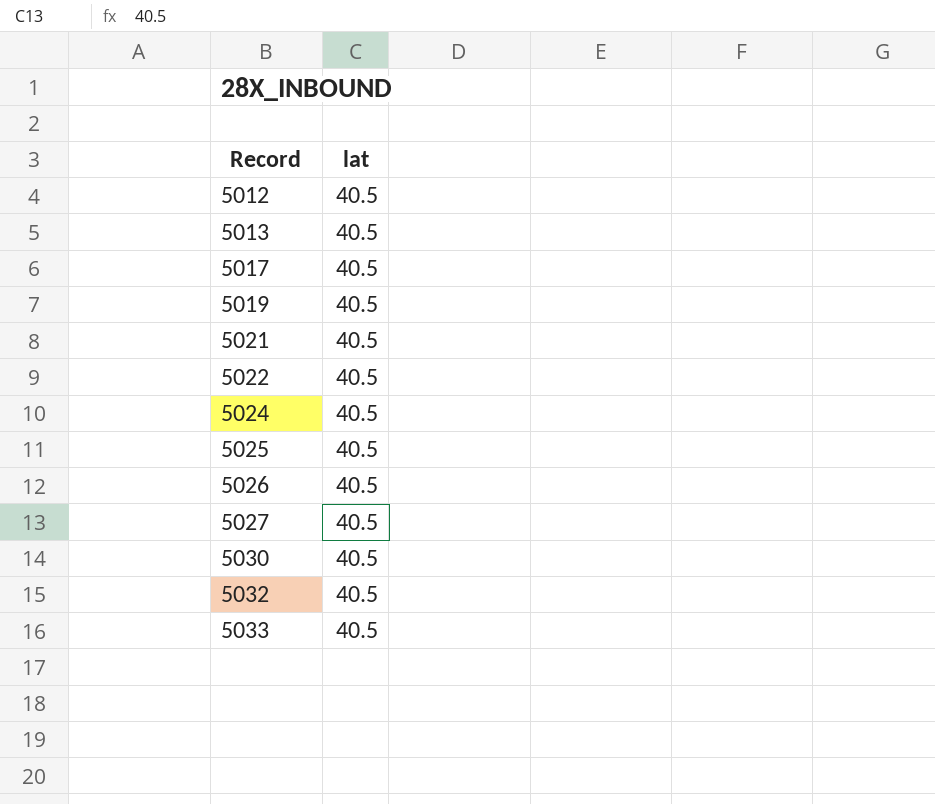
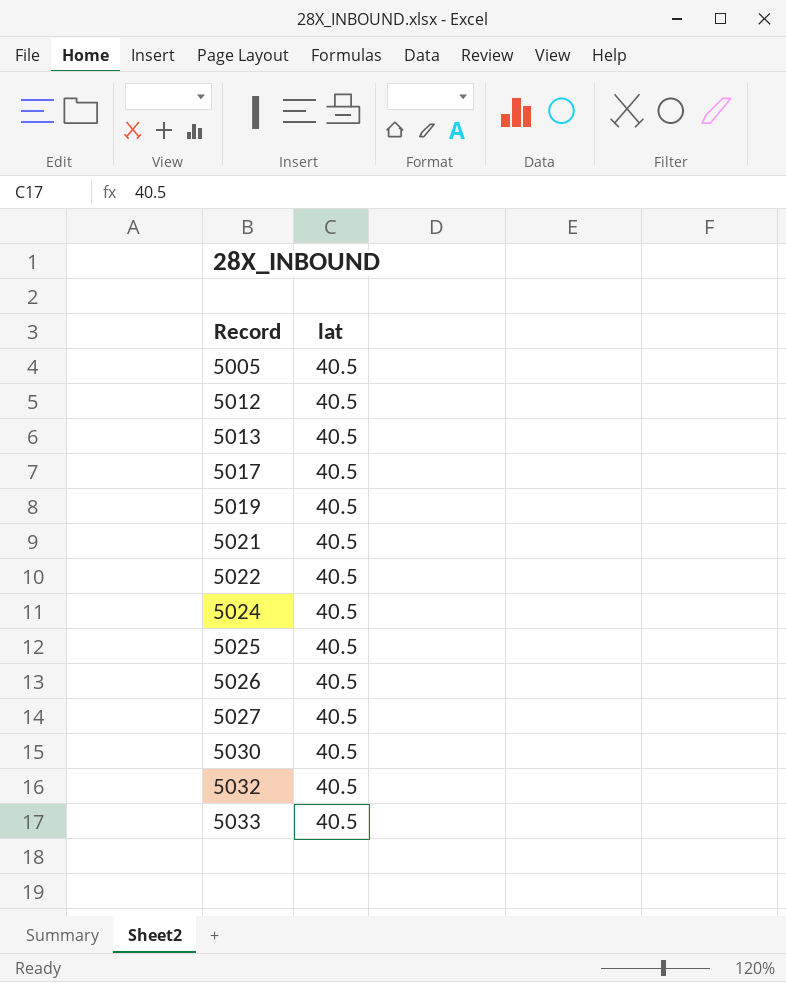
row 5005: none -> 40.5

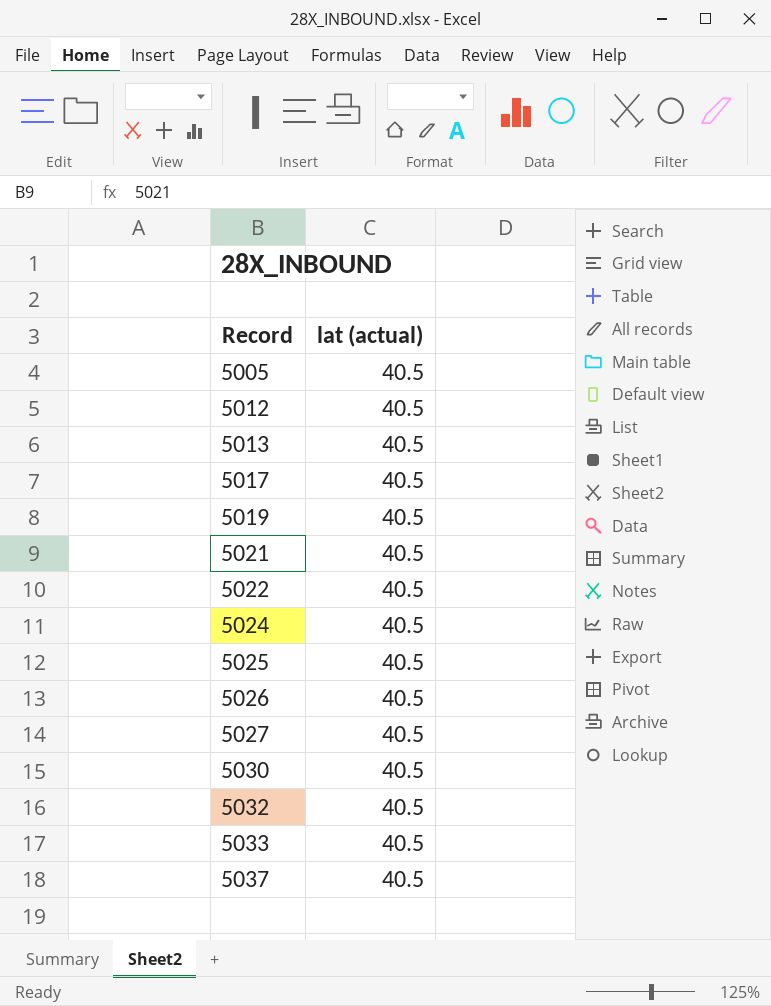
column name: lat -> lat (actual)
row 5037: none -> 40.5

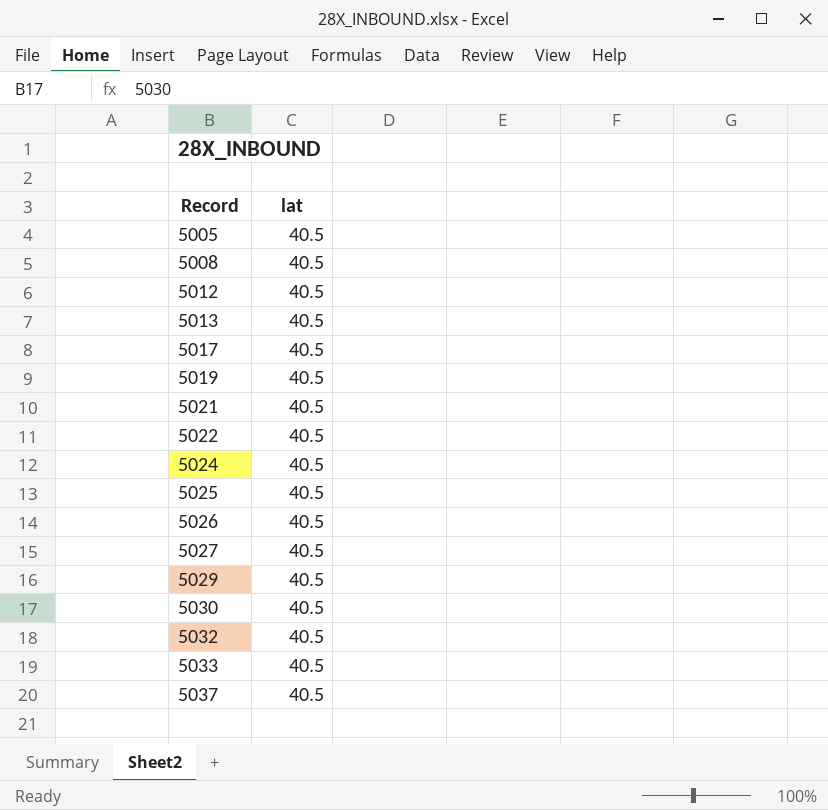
column name: lat (actual) -> lat
row 5008: none -> 40.5
row 5029: none -> 40.5

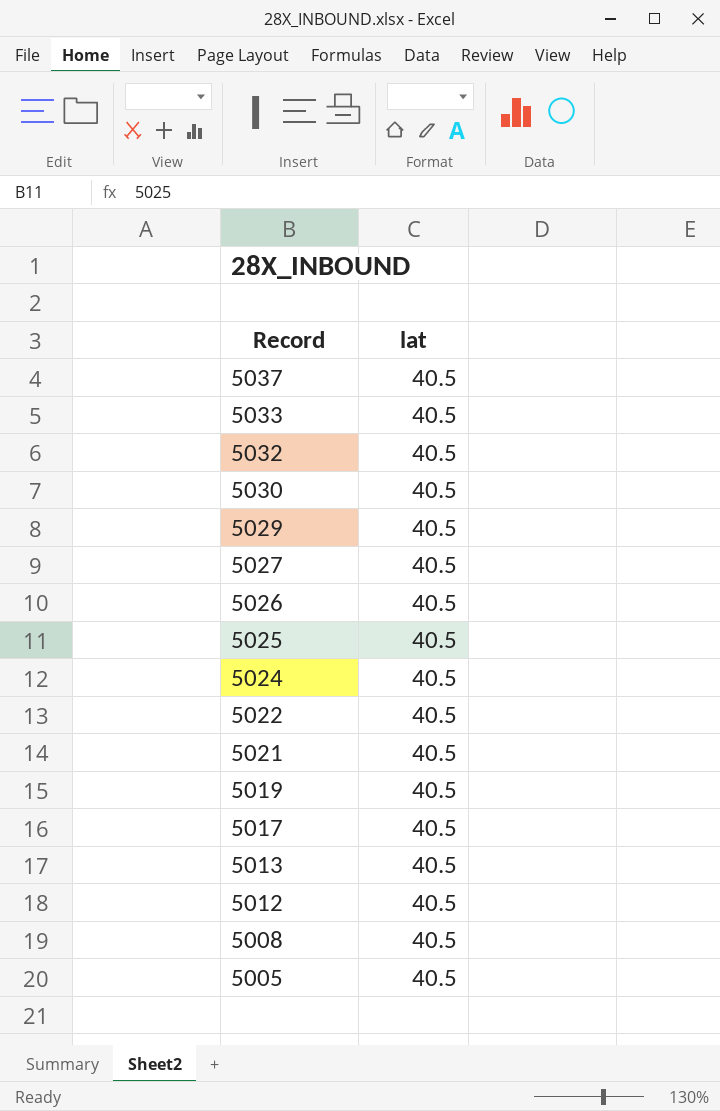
row order: Record ascending -> Record descending

